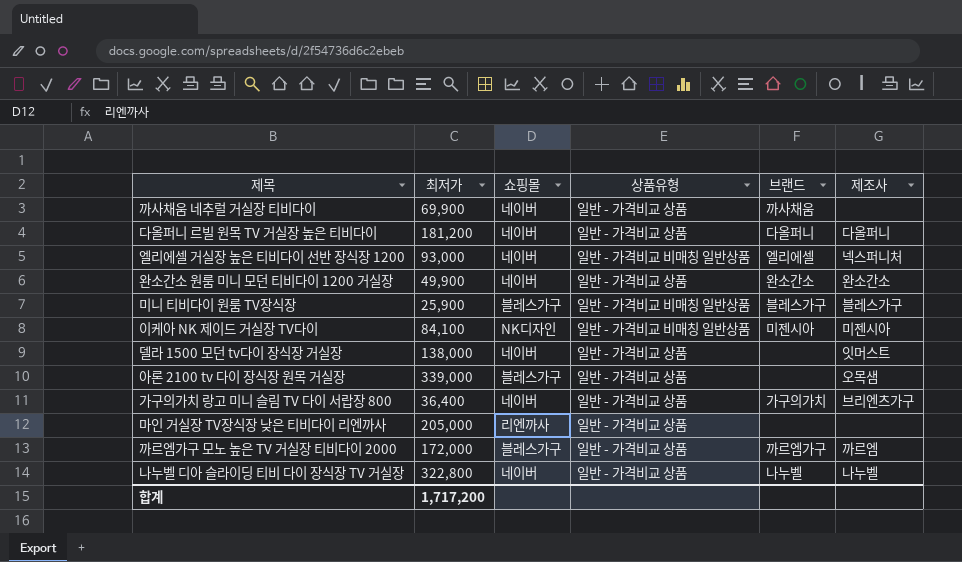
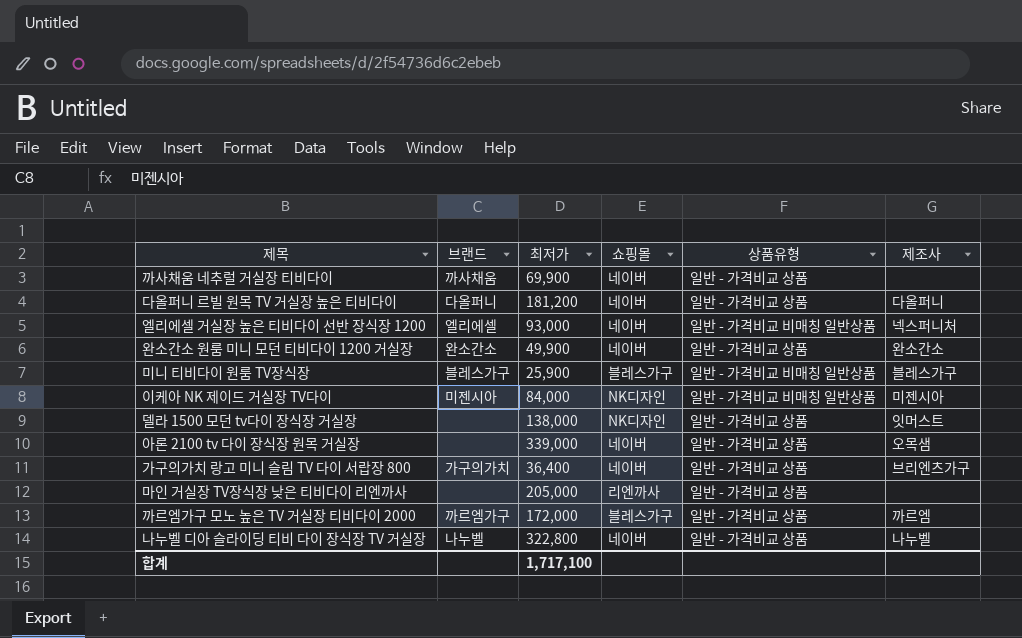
column 브랜드 | position: 5 -> 2
이케아 NK 제이드 거실장 TV다이 | 최저가: 84,100 -> 84,000
델라 1500 모던 tv다이 장식장 거실장 | 쇼핑몰: 네이버 -> NK디자인
아론 2100 tv 다이 장식장 원목 거실장 | 쇼핑몰: 블레스가구 -> 네이버
합계 | 최저가: 1,717,200 -> 1,717,100

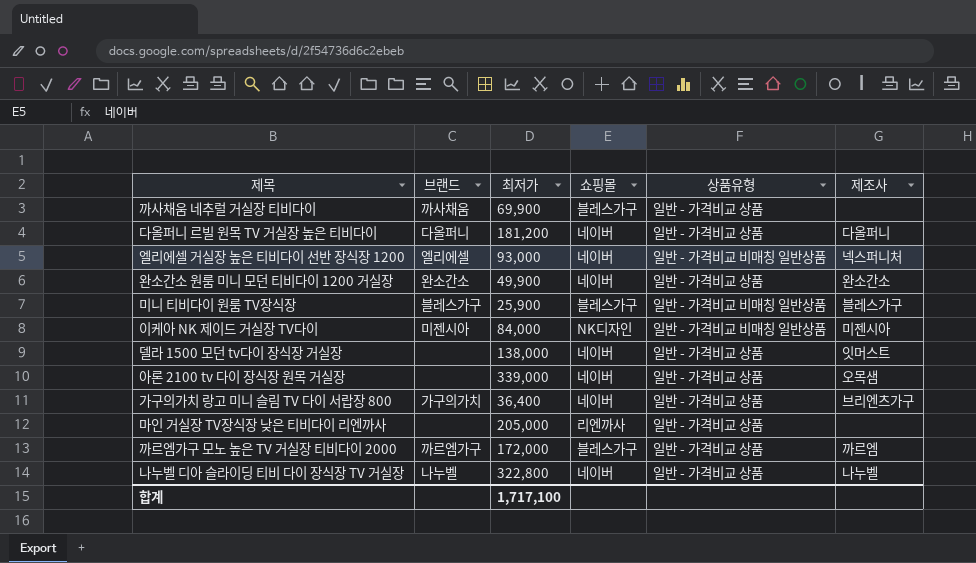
까사채움 네추럴 거실장 티비다이 | 쇼핑몰: 네이버 -> 블레스가구
델라 1500 모던 tv다이 장식장 거실장 | 쇼핑몰: NK디자인 -> 네이버

